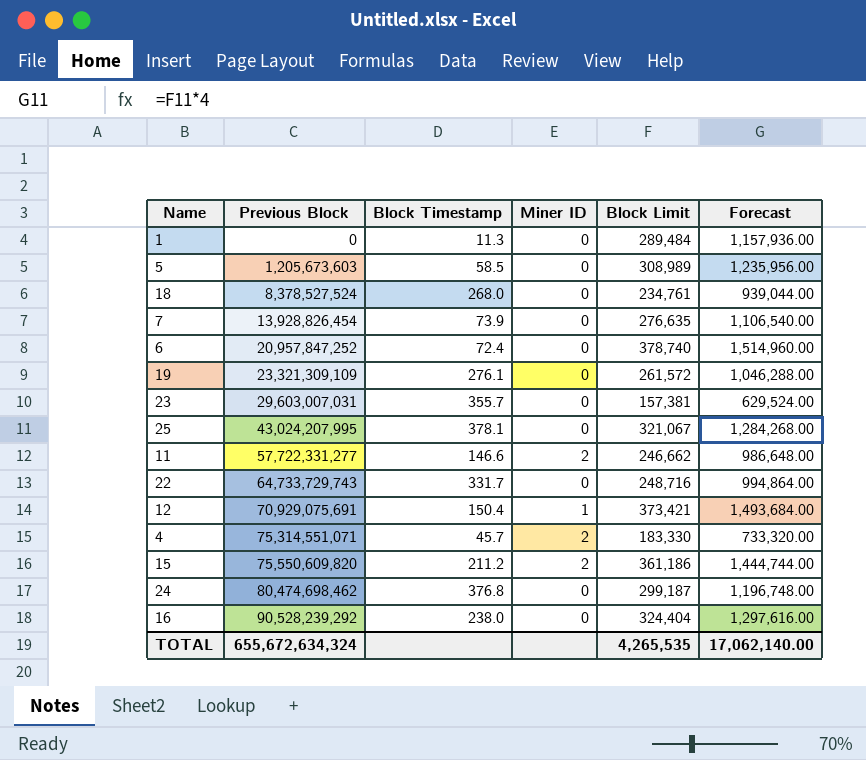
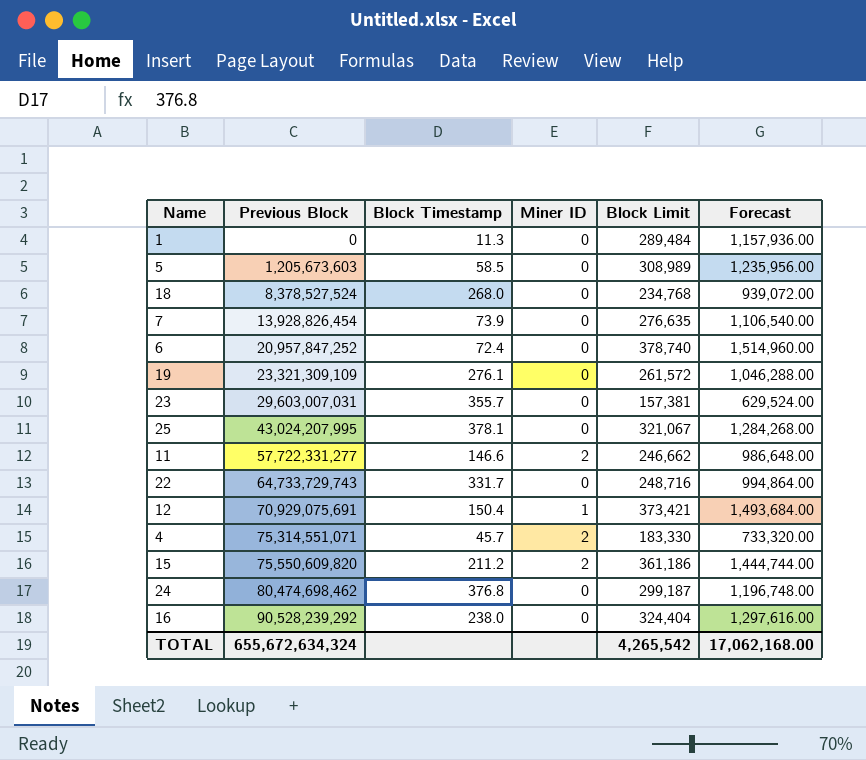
18 | Block Limit: 234,761 -> 234,768
18 | Forecast: 939,044.00 -> 939,072.00
TOTAL | Block Limit: 4,265,535 -> 4,265,542
TOTAL | Forecast: 17,062,140.00 -> 17,062,168.00

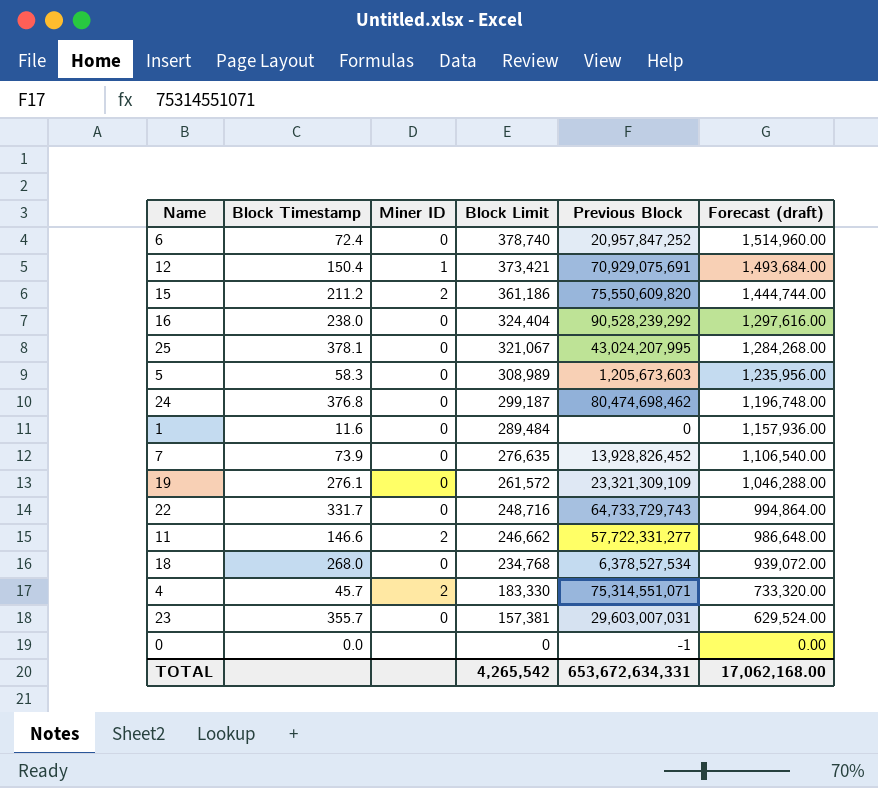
row order: Previous Block ascending -> Block Limit descending
column Previous Block | position: 2 -> 5
column name: Forecast -> Forecast (draft)
5 | Block Timestamp: 58.5 -> 58.3
1 | Block Timestamp: 11.3 -> 11.6
7 | Previous Block: 13,928,826,454 -> 13,928,826,452
18 | Previous Block: 8,378,527,524 -> 6,378,527,534
row 0: none -> 0.0 | none | 0 | -1 | 0.00
TOTAL | Previous Block: 655,672,634,324 -> 653,672,634,331

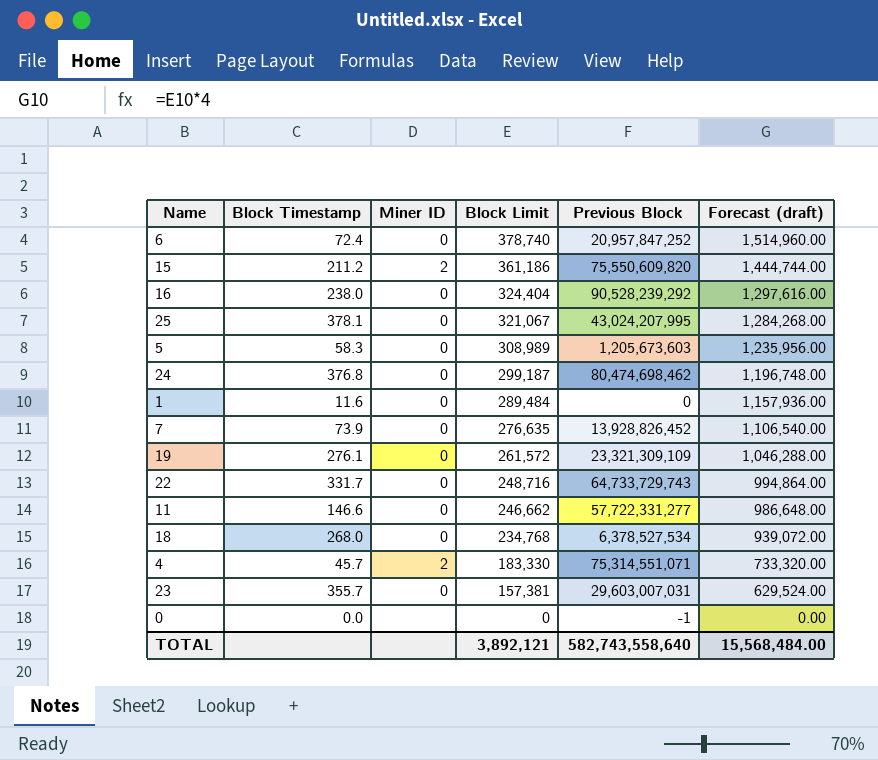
row 12: 150.4 | 1 | 373,421 | 70,929,075,691 | 1,493,684.00 -> none
11 | Miner ID: 2 -> 0
TOTAL | Block Limit: 4,265,542 -> 3,892,121
TOTAL | Previous Block: 653,672,634,331 -> 582,743,558,640
TOTAL | Forecast (draft): 17,062,168.00 -> 15,568,484.00

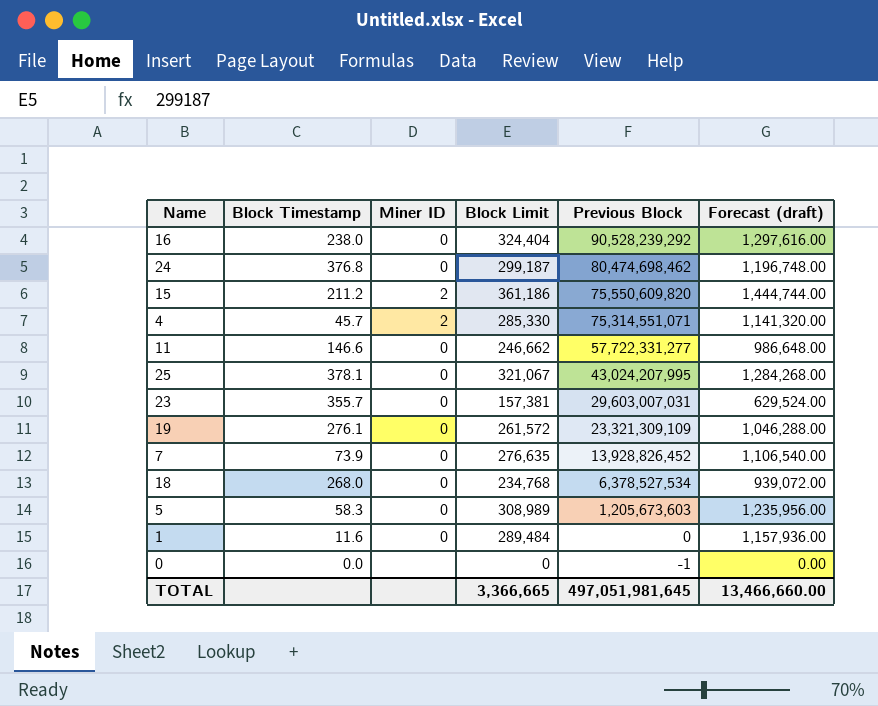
row order: Block Limit descending -> Previous Block descending
row 6: 72.4 | 0 | 378,740 | 20,957,847,252 | 1,514,960.00 -> none
row 22: 331.7 | 0 | 248,716 | 64,733,729,743 | 994,864.00 -> none
4 | Block Limit: 183,330 -> 285,330
4 | Forecast (draft): 733,320.00 -> 1,141,320.00
TOTAL | Block Limit: 3,892,121 -> 3,366,665
TOTAL | Previous Block: 582,743,558,640 -> 497,051,981,645
TOTAL | Forecast (draft): 15,568,484.00 -> 13,466,660.00

